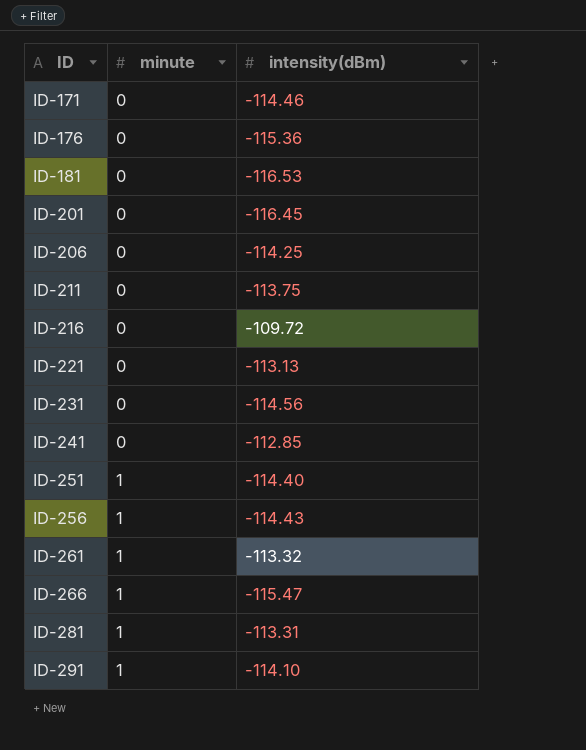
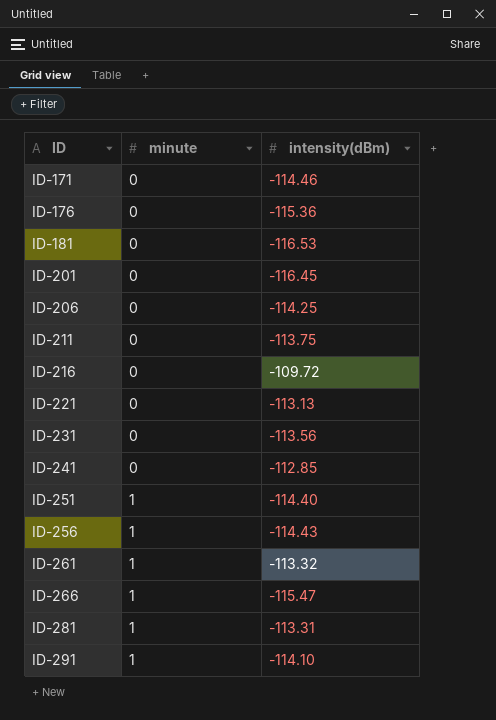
ID-231 | intensity(dBm): -114.56 -> -113.56

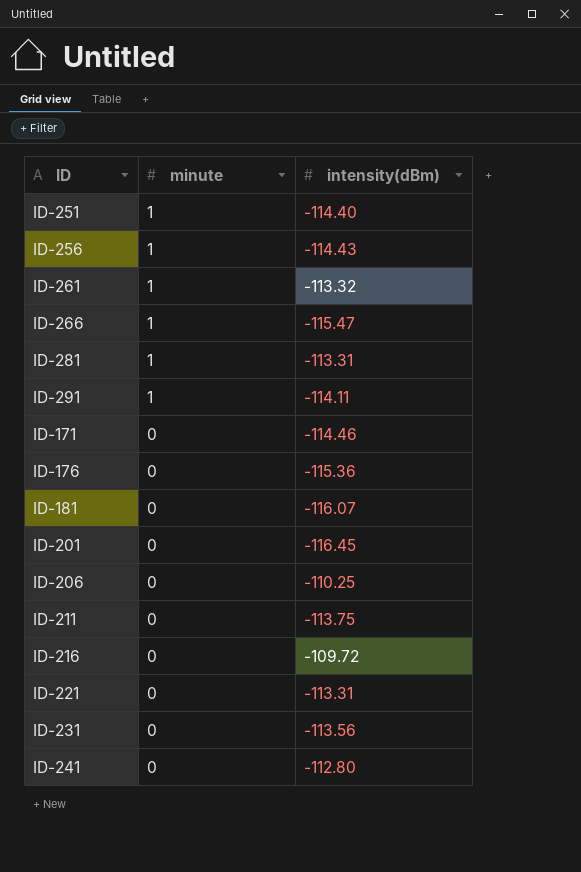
row order: ID ascending -> minute descending
ID-291 | intensity(dBm): -114.10 -> -114.11
ID-181 | intensity(dBm): -116.53 -> -116.07
ID-206 | intensity(dBm): -114.25 -> -110.25
ID-221 | intensity(dBm): -113.13 -> -113.31
ID-241 | intensity(dBm): -112.85 -> -112.80

